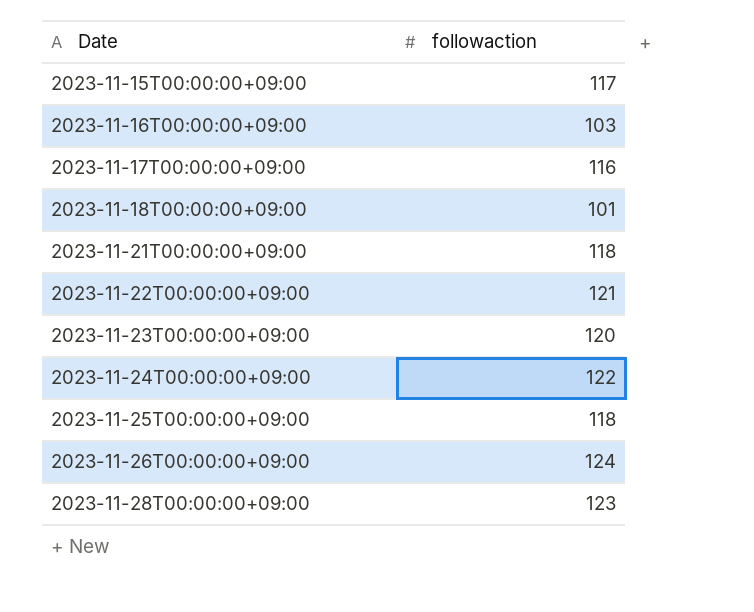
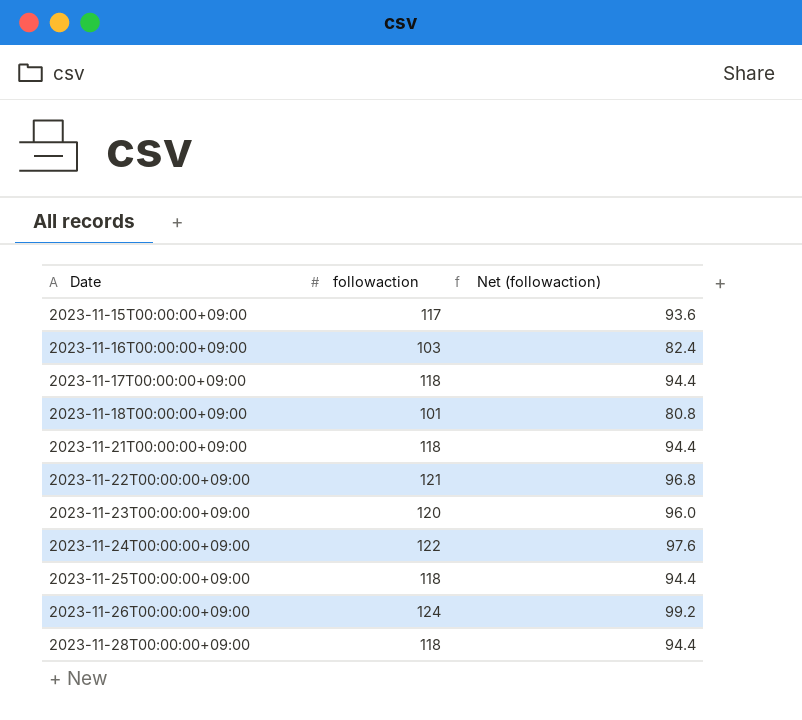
column Net (followaction) | formula: none -> [followaction] * 0.8
2023-11-17T00:00:00+09:00 | followaction: 116 -> 118
2023-11-28T00:00:00+09:00 | followaction: 123 -> 118

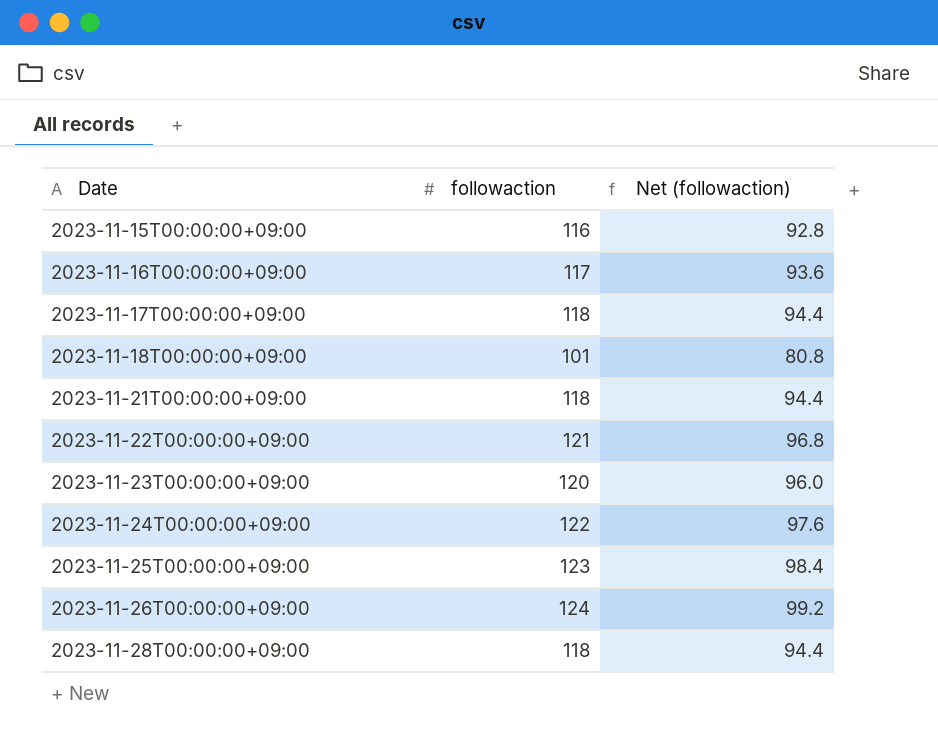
2023-11-15T00:00:00+09:00 | followaction: 117 -> 116
2023-11-15T00:00:00+09:00 | Net (followaction): 93.6 -> 92.8
2023-11-16T00:00:00+09:00 | followaction: 103 -> 117
2023-11-16T00:00:00+09:00 | Net (followaction): 82.4 -> 93.6
2023-11-25T00:00:00+09:00 | followaction: 118 -> 123
2023-11-25T00:00:00+09:00 | Net (followaction): 94.4 -> 98.4

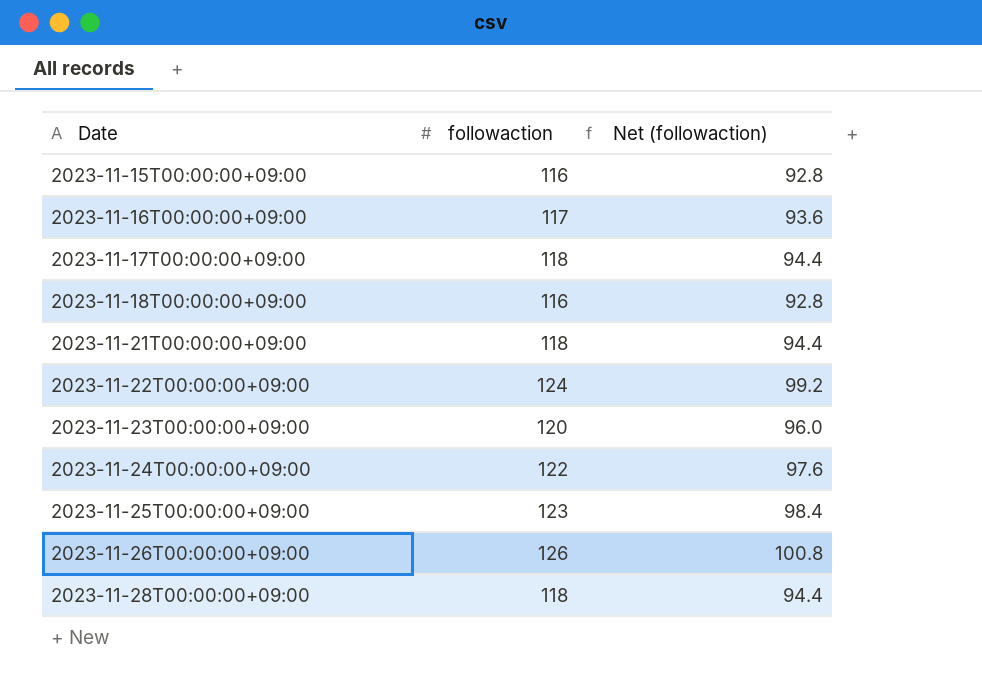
2023-11-18T00:00:00+09:00 | followaction: 101 -> 116
2023-11-18T00:00:00+09:00 | Net (followaction): 80.8 -> 92.8
2023-11-22T00:00:00+09:00 | followaction: 121 -> 124
2023-11-22T00:00:00+09:00 | Net (followaction): 96.8 -> 99.2
2023-11-26T00:00:00+09:00 | followaction: 124 -> 126
2023-11-26T00:00:00+09:00 | Net (followaction): 99.2 -> 100.8

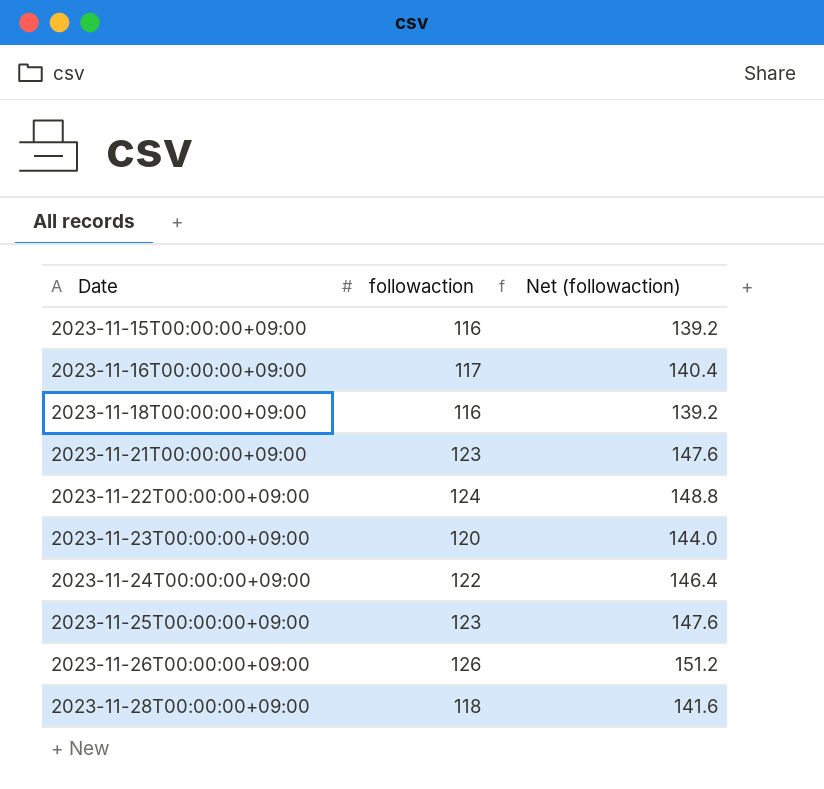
column Net (followaction) | formula: [followaction] * 0.8 -> [followaction] * 1.2
row 2023-11-17T00:00:00+09:00: 118 | 94.4 -> none
2023-11-21T00:00:00+09:00 | followaction: 118 -> 123

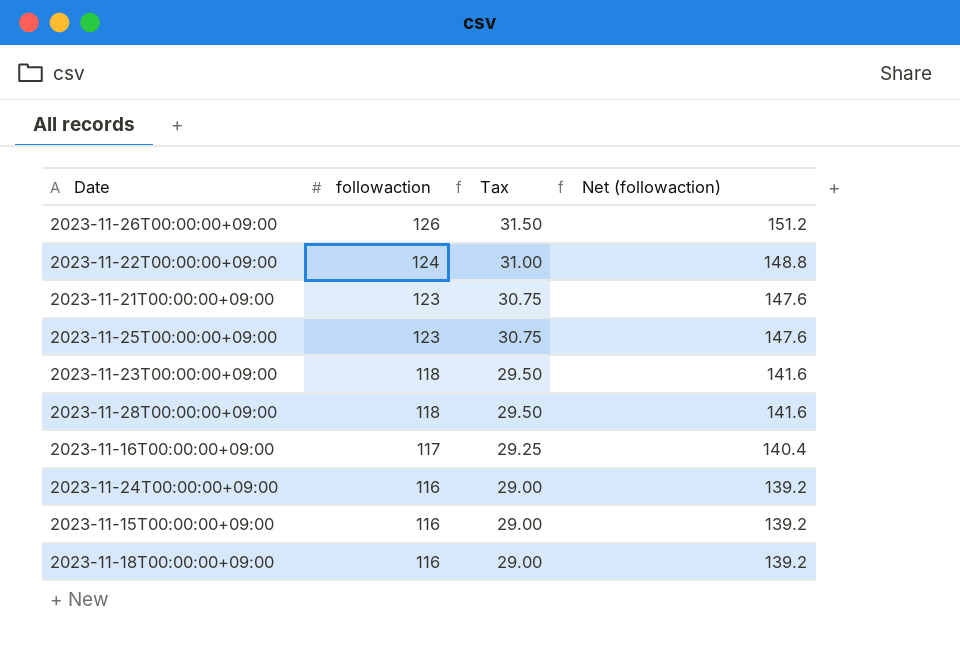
row order: Date ascending -> followaction descending
column Tax | formula: none -> [followaction] * 0.25
2023-11-23T00:00:00+09:00 | followaction: 120 -> 118
2023-11-23T00:00:00+09:00 | Net (followaction): 144.0 -> 141.6
2023-11-24T00:00:00+09:00 | followaction: 122 -> 116
2023-11-24T00:00:00+09:00 | Net (followaction): 146.4 -> 139.2

